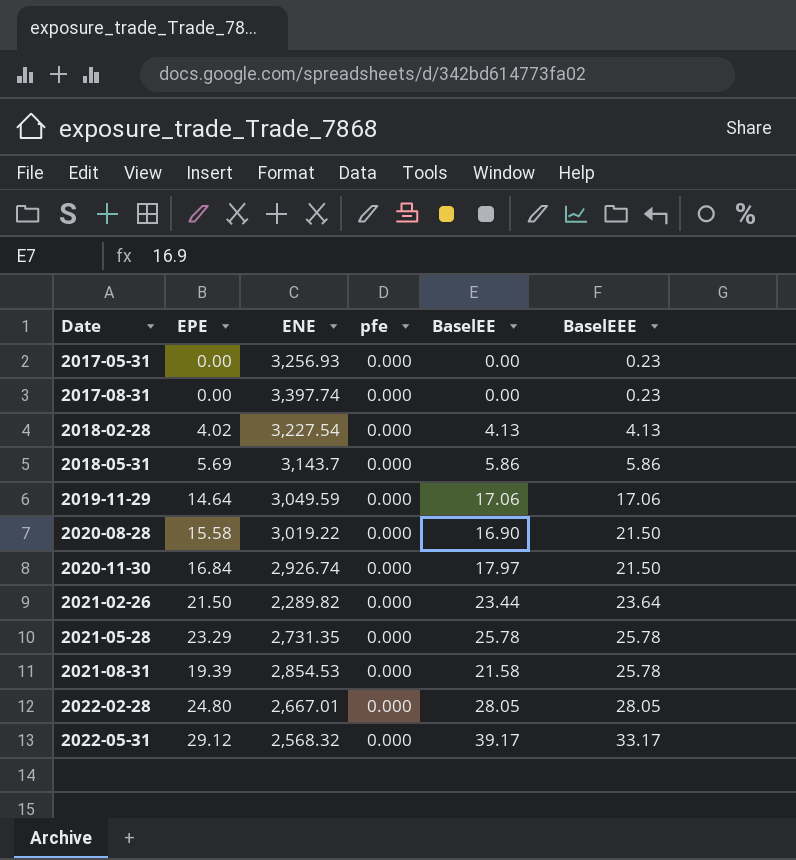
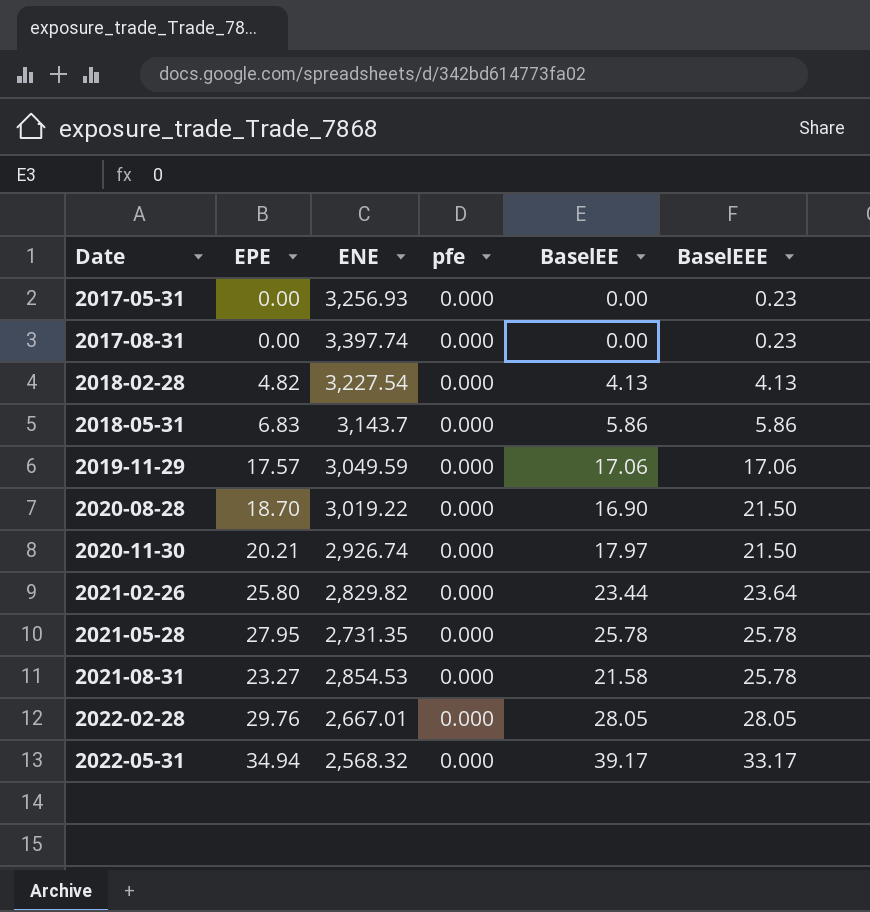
2018-02-28 | EPE: 4.02 -> 4.82
2018-05-31 | EPE: 5.69 -> 6.83
2019-11-29 | EPE: 14.64 -> 17.57
2020-08-28 | EPE: 15.58 -> 18.70
2020-11-30 | EPE: 16.84 -> 20.21
2021-02-26 | EPE: 21.50 -> 25.80
2021-02-26 | ENE: 2,289.82 -> 2,829.82
2021-05-28 | EPE: 23.29 -> 27.95
2021-08-31 | EPE: 19.39 -> 23.27
2022-02-28 | EPE: 24.80 -> 29.76
2022-05-31 | EPE: 29.12 -> 34.94

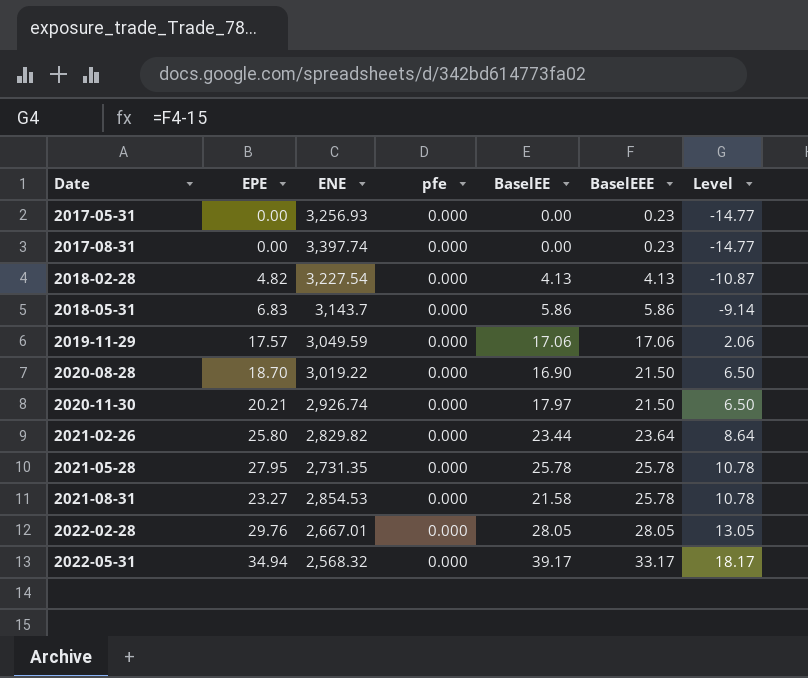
column Level | formula: none -> [BaselEEE] - 15

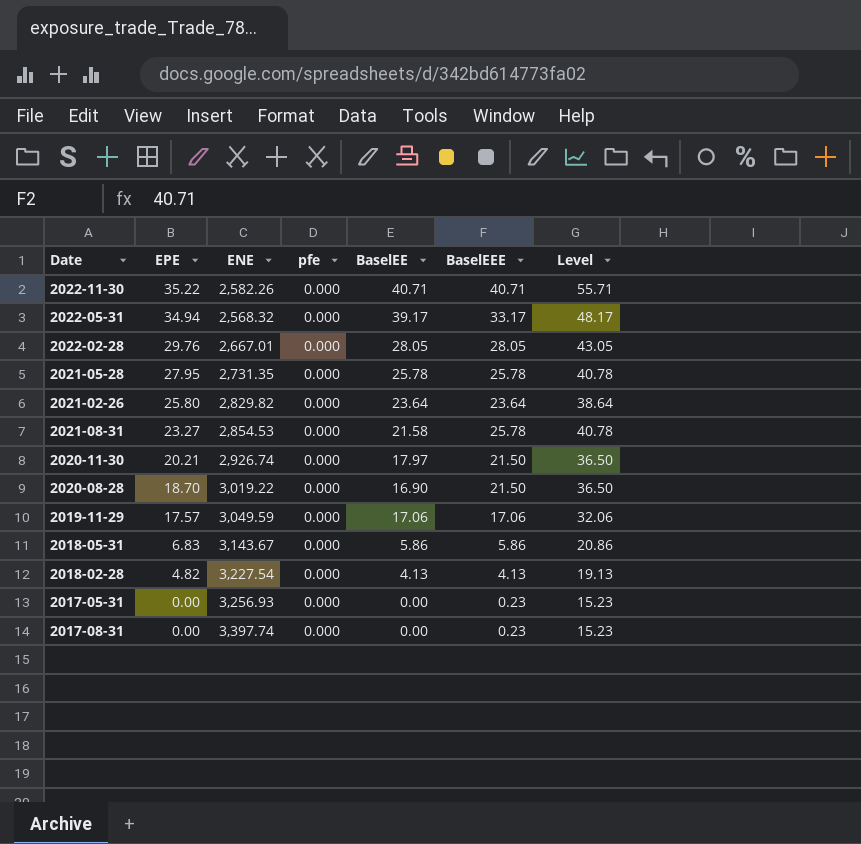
row order: Date ascending -> EPE descending
column Level | formula: [BaselEEE] - 15 -> [BaselEEE] + 15
row 2022-11-30: none -> 35.22 | 2,582.26 | 0.000 | 40.71 | 40.71 | 55.71
2021-02-26 | BaselEE: 23.44 -> 23.64
2018-05-31 | ENE: 3,143.7 -> 3,143.67

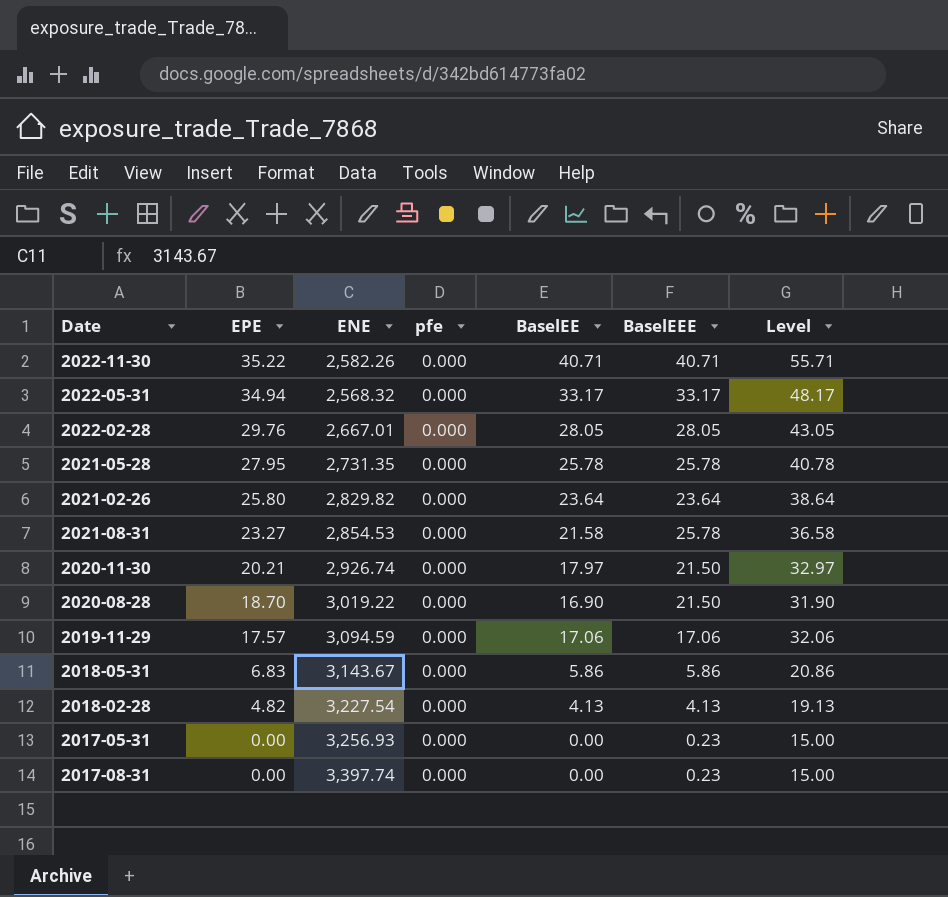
column Level | formula: [BaselEEE] + 15 -> [BaselEE] + 15
2022-05-31 | BaselEE: 39.17 -> 33.17
2019-11-29 | ENE: 3,049.59 -> 3,094.59

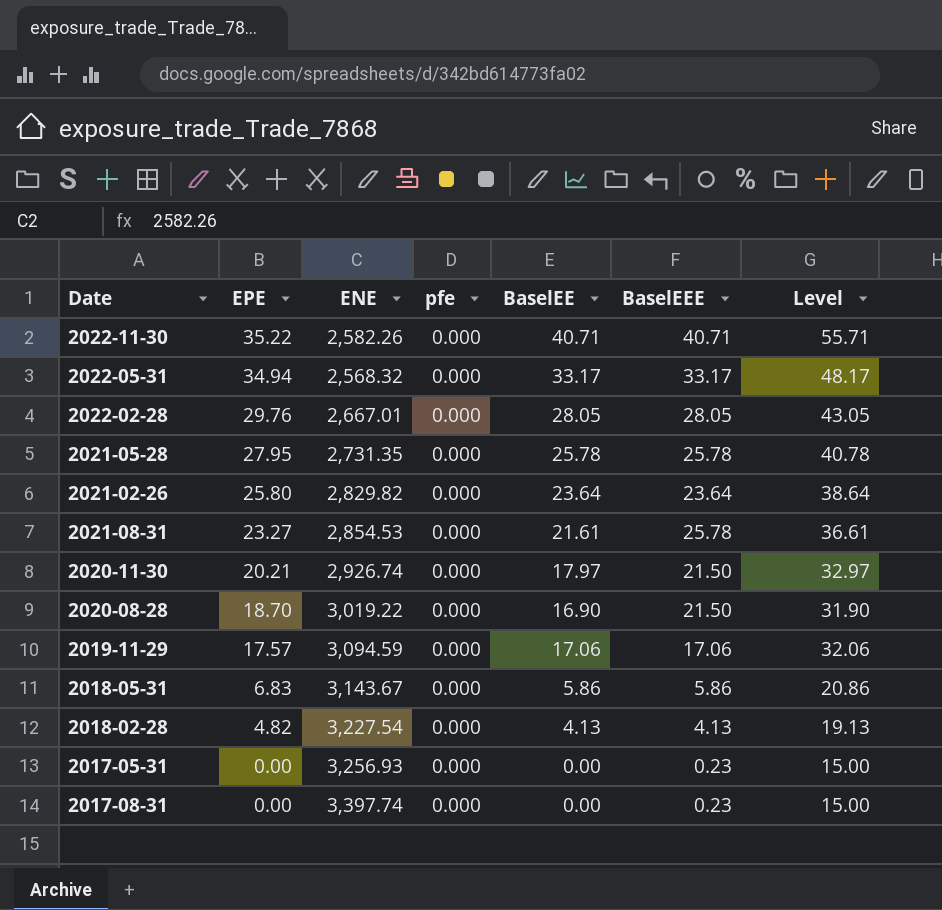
2021-08-31 | BaselEE: 21.58 -> 21.61
2021-08-31 | Level: 36.58 -> 36.61

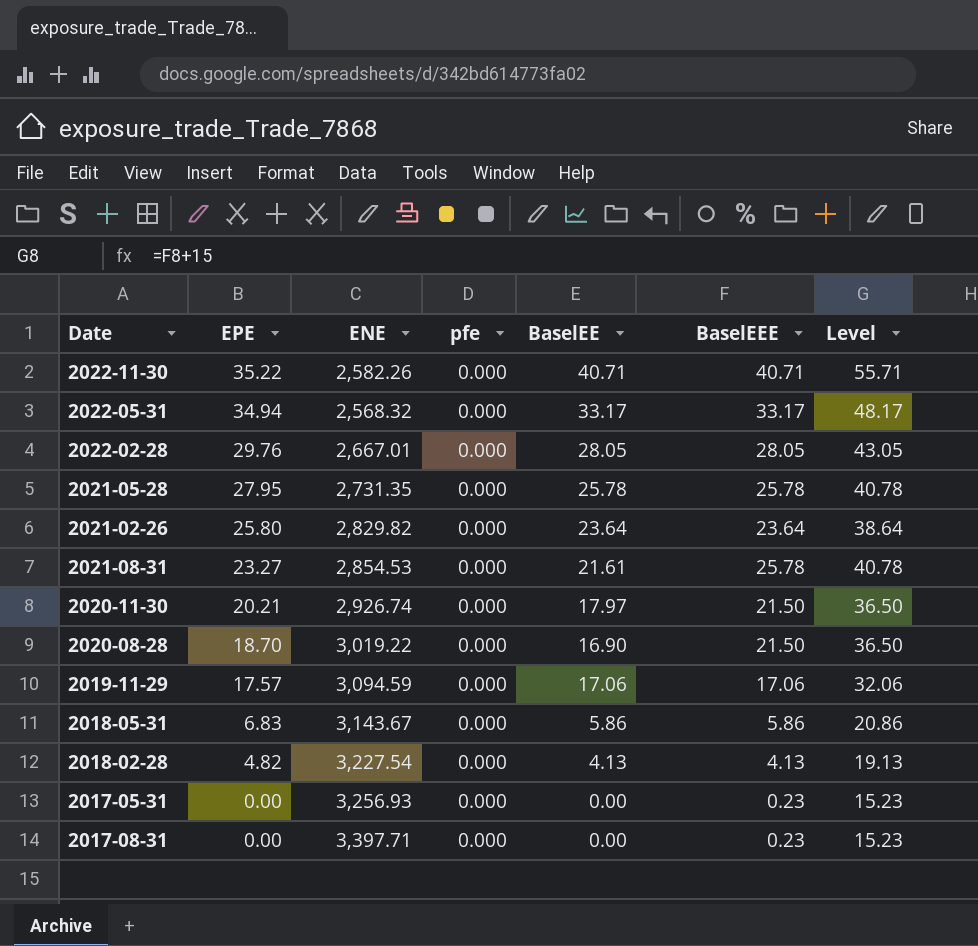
column Level | formula: [BaselEE] + 15 -> [BaselEEE] + 15
2017-08-31 | ENE: 3,397.74 -> 3,397.71

